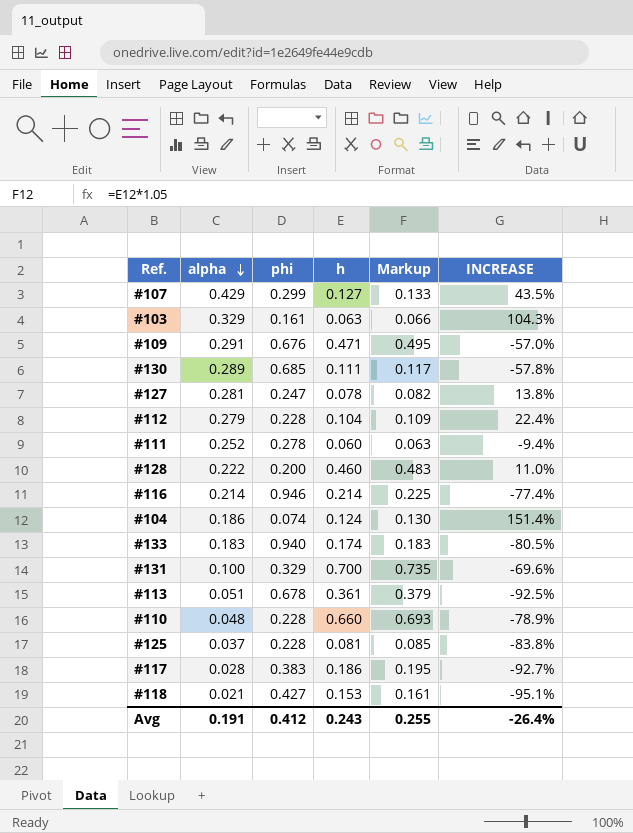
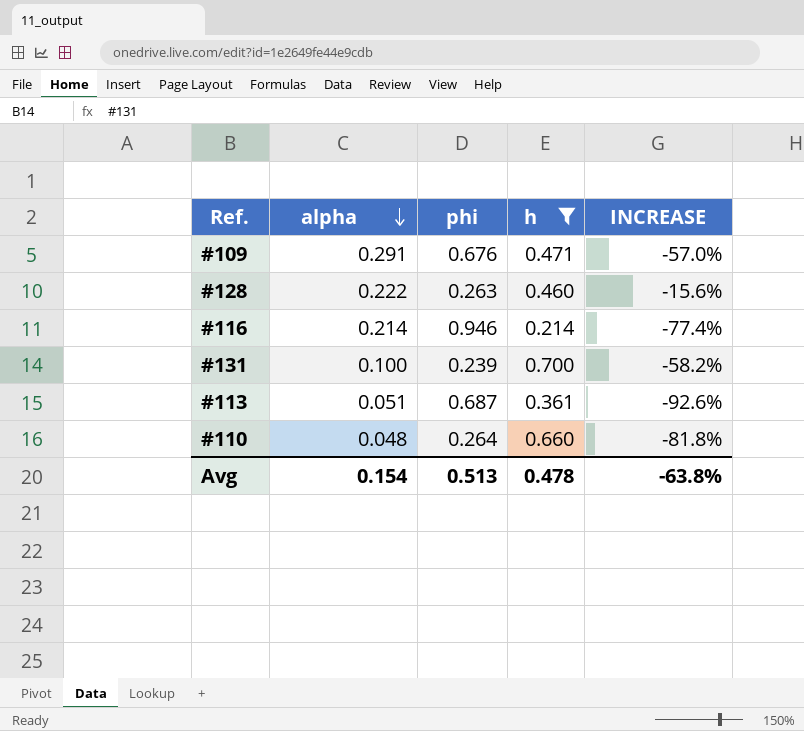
filter: none -> h >= 0.214
column Markup | formula: [h] * 1.05 -> none
#128 | phi: 0.200 -> 0.263
#128 | INCREASE: 11.0% -> -15.6%
#131 | phi: 0.329 -> 0.239
#131 | INCREASE: -69.6% -> -58.2%
#113 | phi: 0.678 -> 0.687
#113 | INCREASE: -92.5% -> -92.6%
#110 | phi: 0.228 -> 0.264
#110 | INCREASE: -78.9% -> -81.8%
Avg | alpha: 0.191 -> 0.154
Avg | phi: 0.412 -> 0.513
Avg | h: 0.243 -> 0.478
Avg | INCREASE: -26.4% -> -63.8%

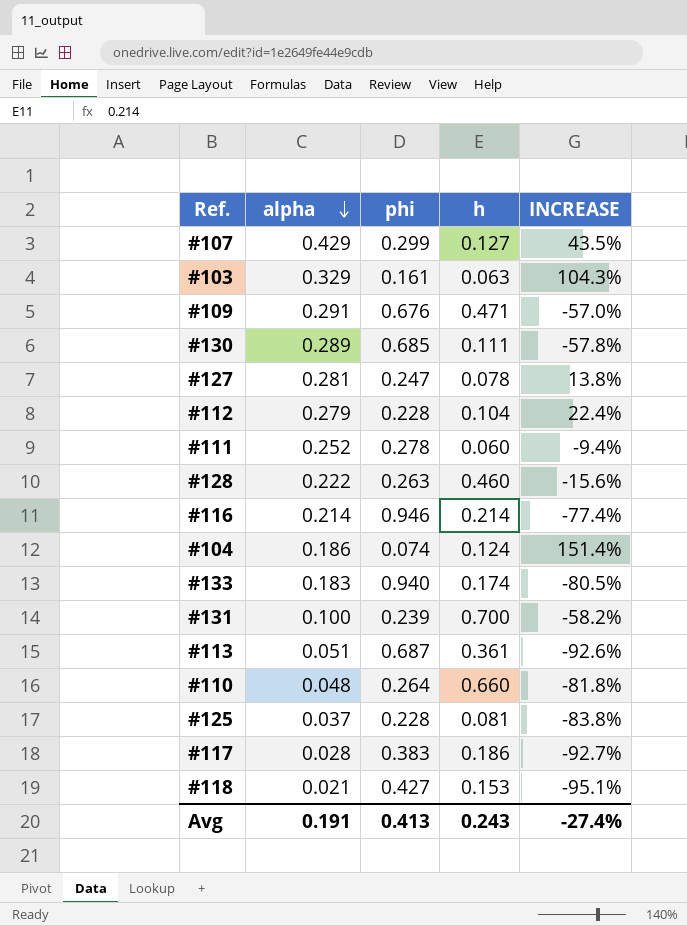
filter: h >= 0.214 -> none
Avg | alpha: 0.154 -> 0.191
Avg | phi: 0.513 -> 0.413
Avg | h: 0.478 -> 0.243
Avg | INCREASE: -63.8% -> -27.4%

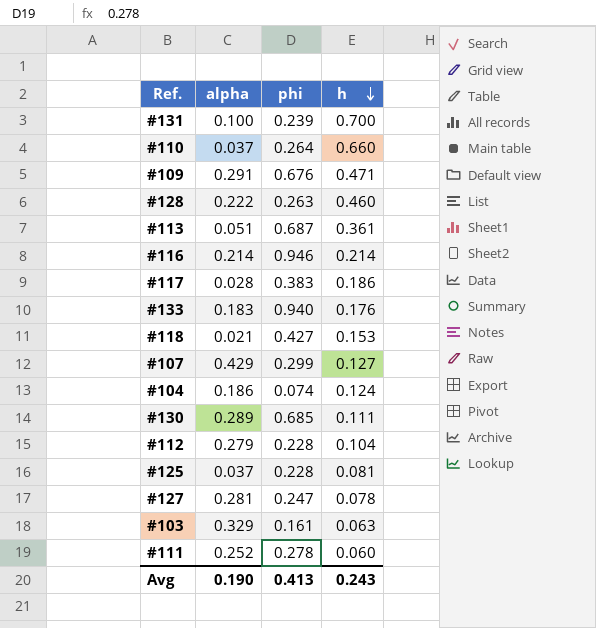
row order: alpha descending -> h descending
column INCREASE | formula: ([alpha] - [phi]) / [phi] -> none
#110 | alpha: 0.048 -> 0.037
#133 | h: 0.174 -> 0.176
Avg | alpha: 0.191 -> 0.190

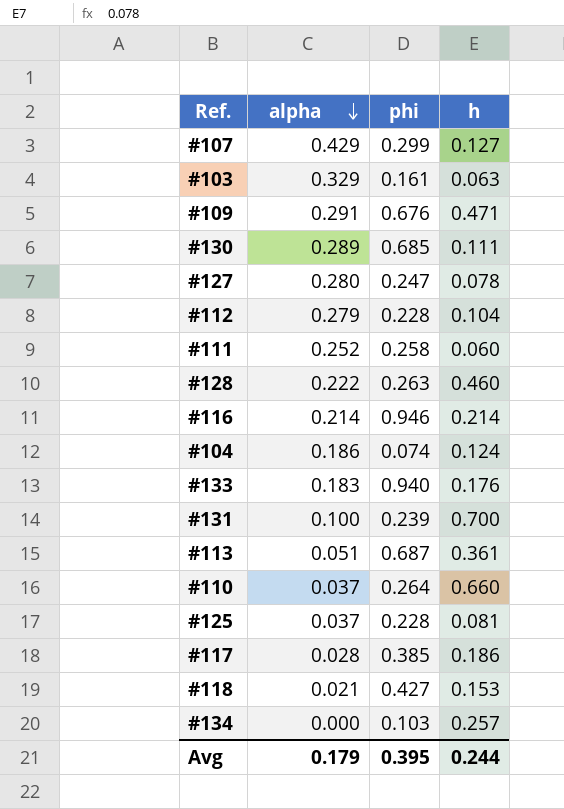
row order: h descending -> alpha descending
#127 | alpha: 0.281 -> 0.280
#111 | phi: 0.278 -> 0.258
#117 | phi: 0.383 -> 0.385
row #134: none -> 0.000 | 0.103 | 0.257
Avg | alpha: 0.190 -> 0.179
Avg | phi: 0.413 -> 0.395
Avg | h: 0.243 -> 0.244

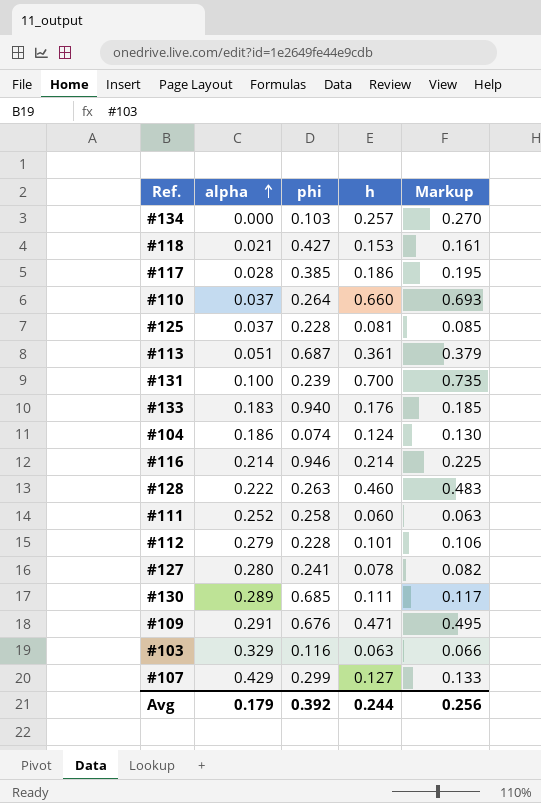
row order: alpha descending -> alpha ascending
column Markup | formula: none -> [h] * 1.05
#112 | h: 0.104 -> 0.101
#127 | phi: 0.247 -> 0.241
#103 | phi: 0.161 -> 0.116
Avg | phi: 0.395 -> 0.392

